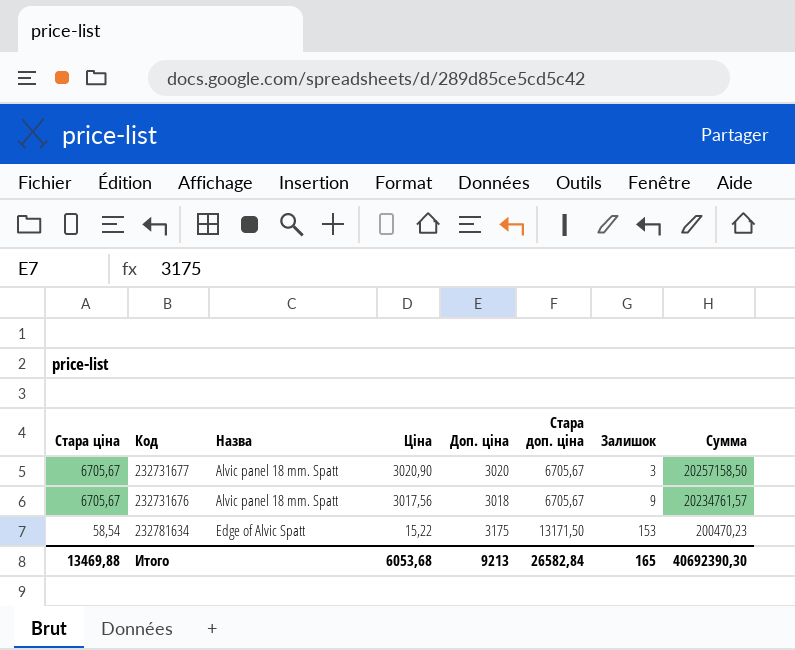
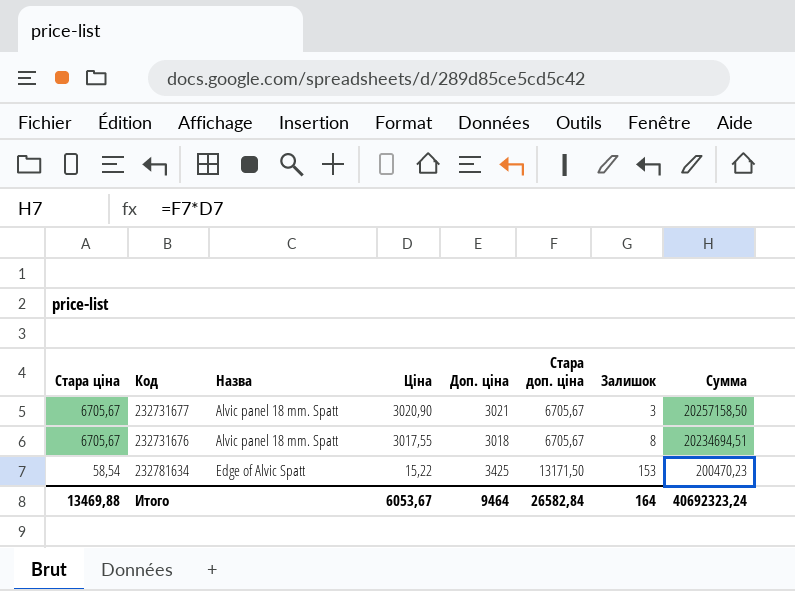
232731677 | Доп. ціна: 3020 -> 3021
232731676 | Ціна: 3017,56 -> 3017,55
232731676 | Залишок: 9 -> 8
232731676 | Сумма: 20234761,57 -> 20234694,51
232781634 | Доп. ціна: 3175 -> 3425
Итого | Ціна: 6053,68 -> 6053,67
Итого | Доп. ціна: 9213 -> 9464
Итого | Залишок: 165 -> 164
Итого | Сумма: 40692390,30 -> 40692323,24

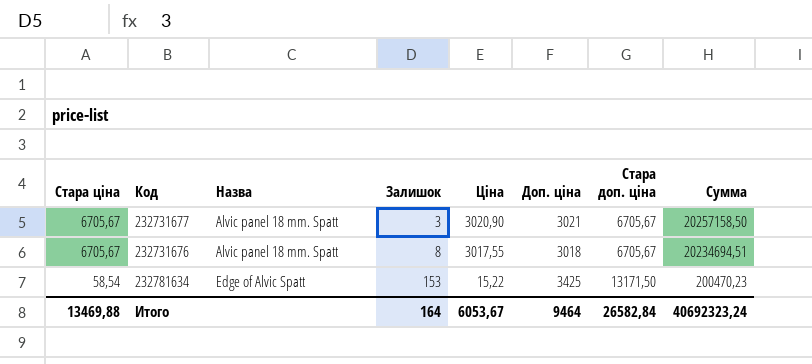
column Залишок | position: 7 -> 4

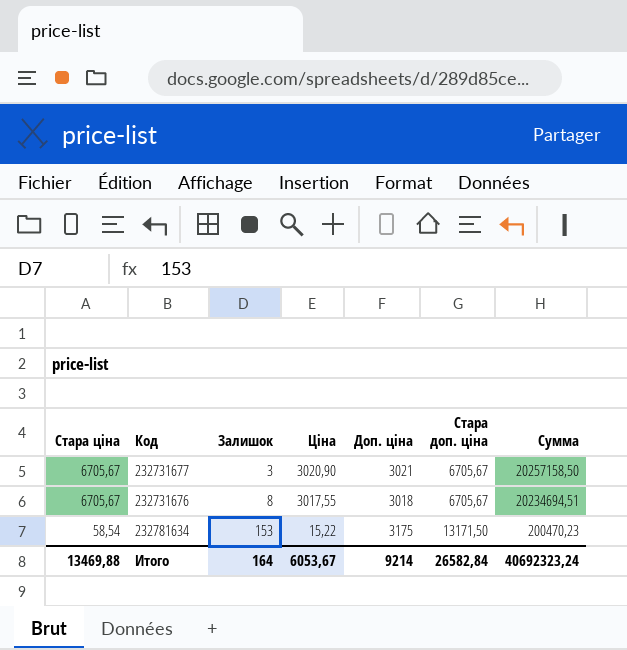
column Назва | position: 3 -> none
232781634 | Доп. ціна: 3425 -> 3175
Итого | Доп. ціна: 9464 -> 9214

